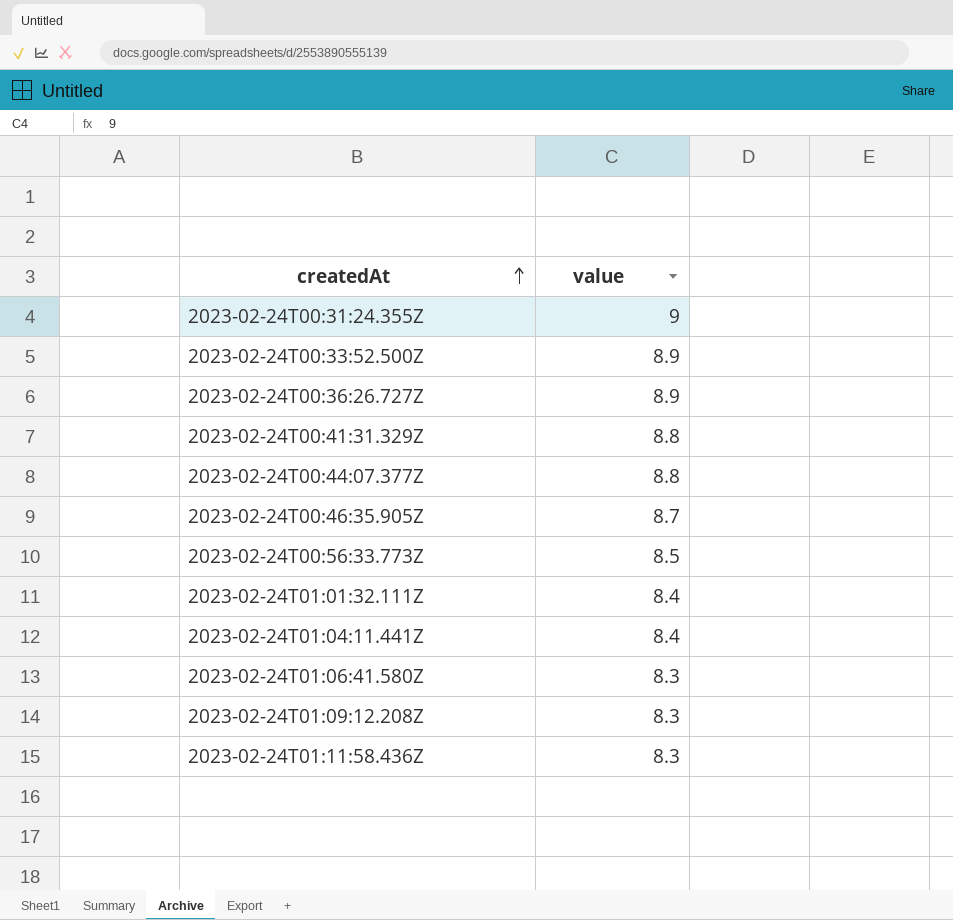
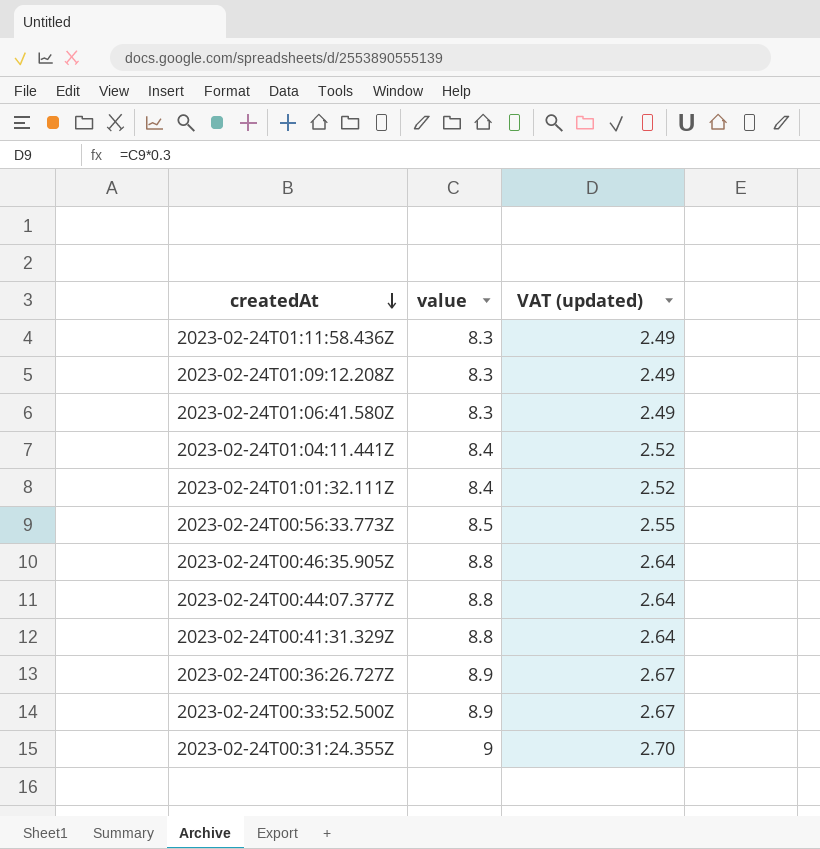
row order: createdAt ascending -> createdAt descending
column VAT (updated) | formula: none -> [value] * 0.3
2023-02-24T00:46:35.905Z | value: 8.7 -> 8.8

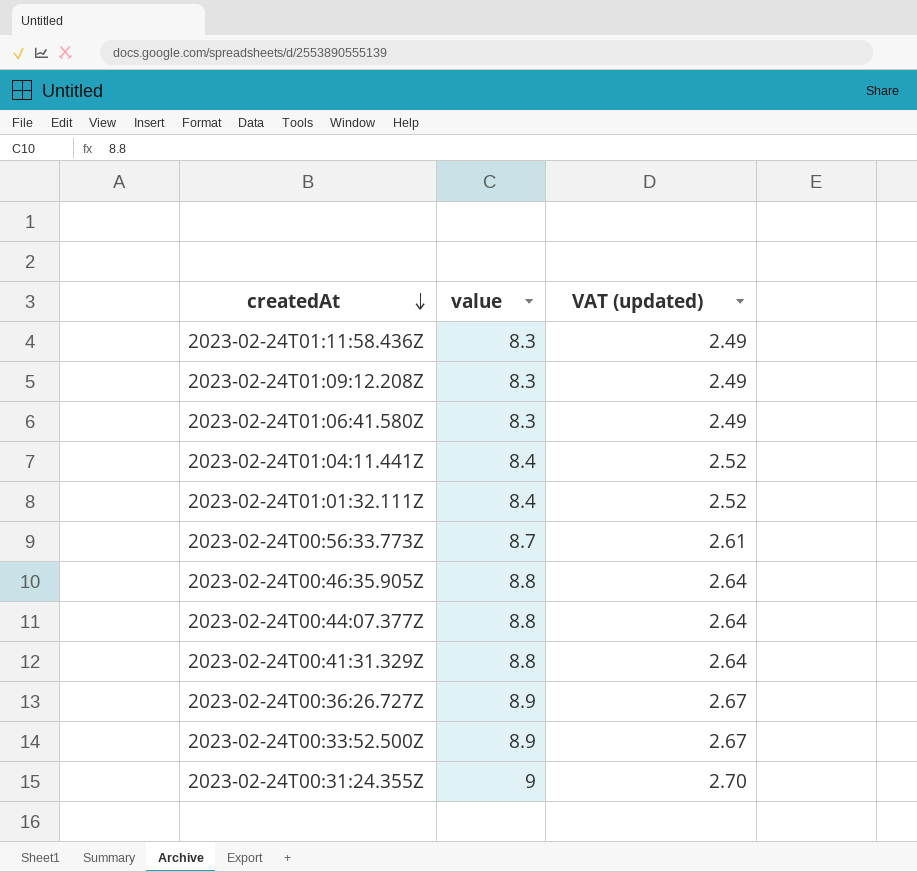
2023-02-24T00:56:33.773Z | value: 8.5 -> 8.7
2023-02-24T00:56:33.773Z | VAT (updated): 2.55 -> 2.61

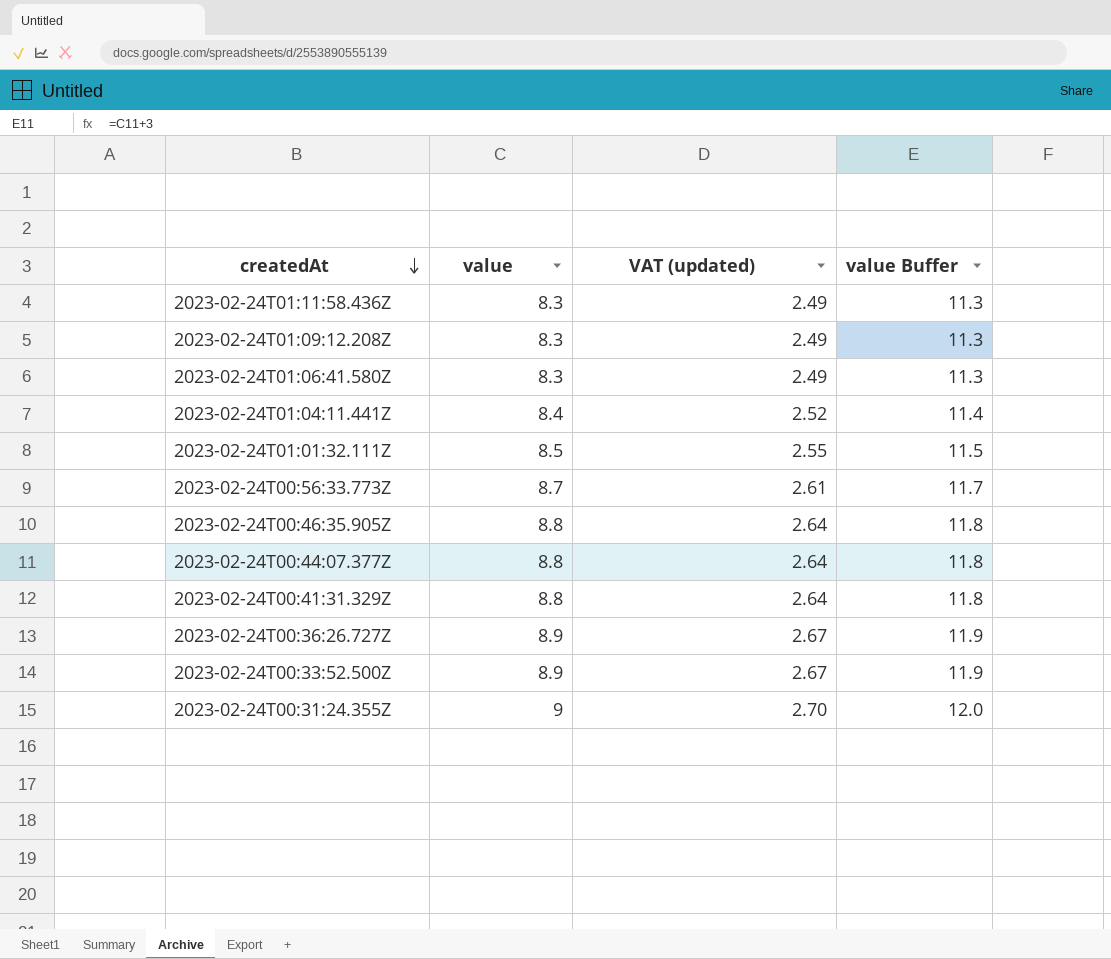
column value Buffer | formula: none -> [value] + 3
2023-02-24T01:01:32.111Z | value: 8.4 -> 8.5
2023-02-24T01:01:32.111Z | VAT (updated): 2.52 -> 2.55

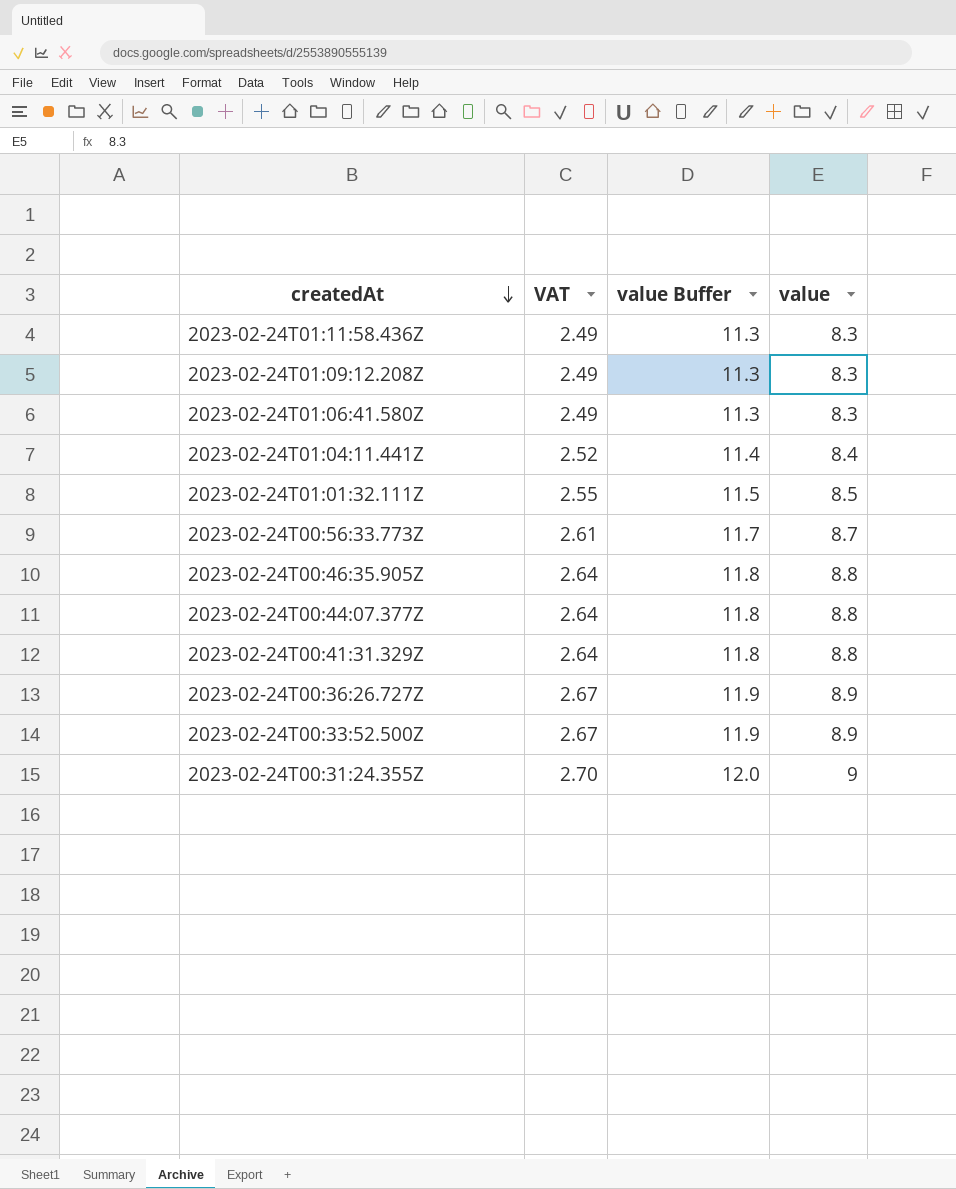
column name: VAT (updated) -> VAT
column value | position: 2 -> 4

